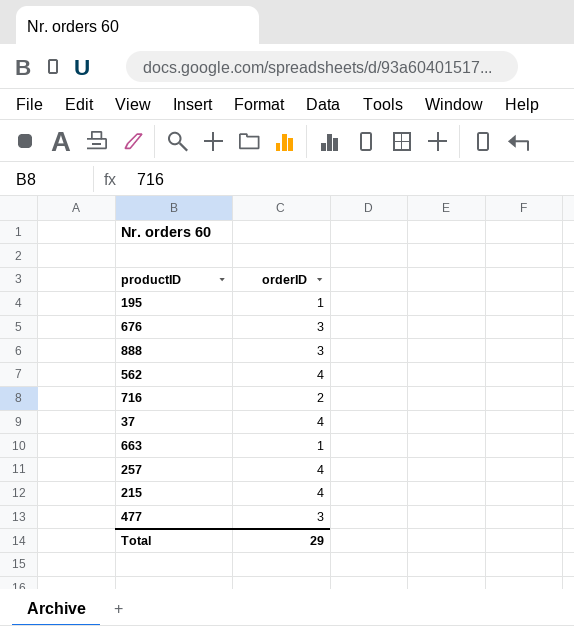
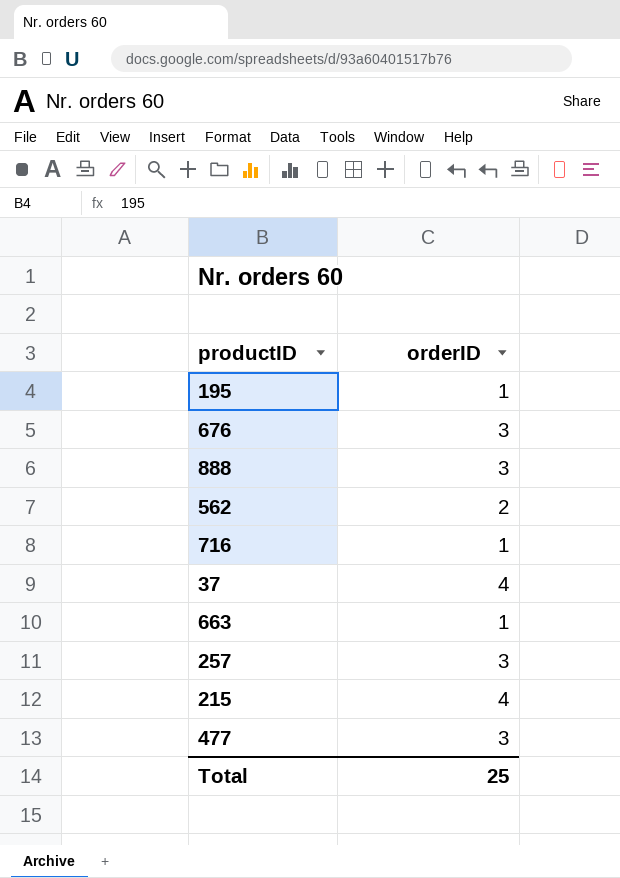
562 | orderID: 4 -> 2
716 | orderID: 2 -> 1
257 | orderID: 4 -> 3
Total | orderID: 29 -> 25

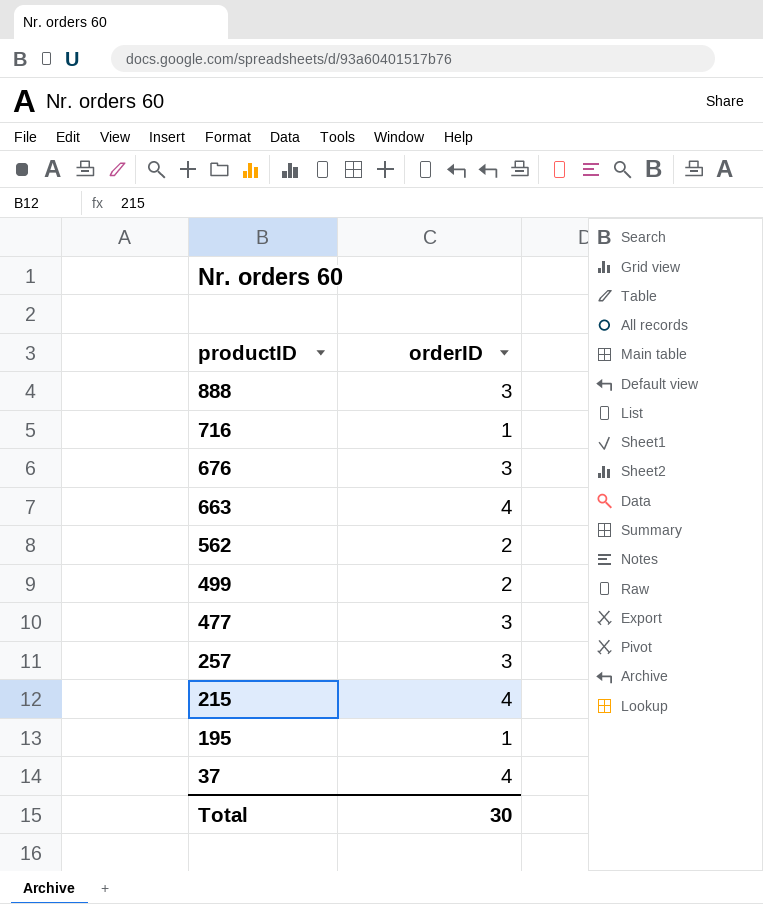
row order: none -> productID descending
663 | orderID: 1 -> 4
row 499: none -> 2
Total | orderID: 25 -> 30

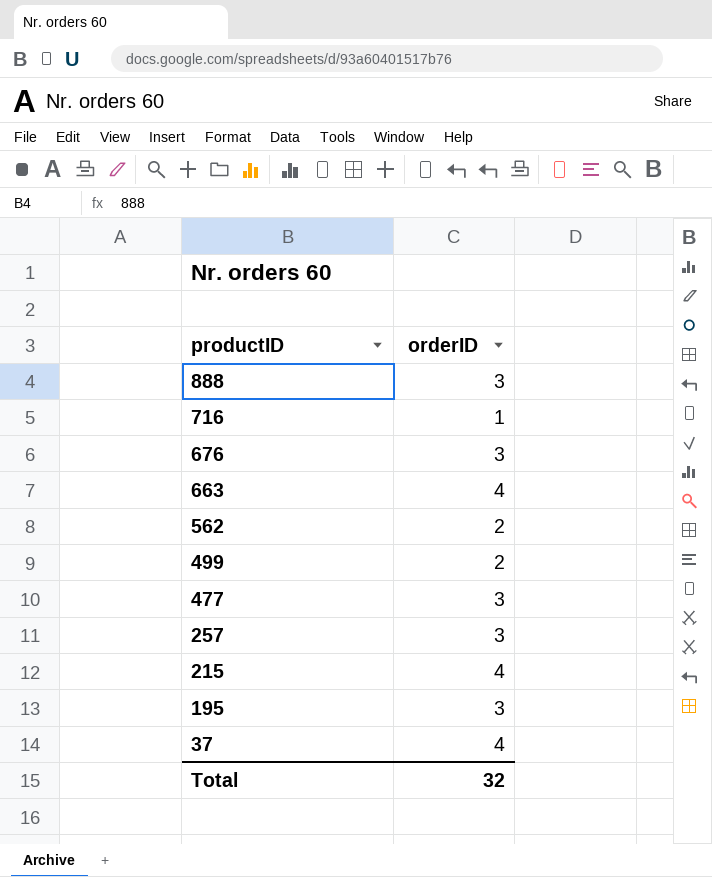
195 | orderID: 1 -> 3
Total | orderID: 30 -> 32

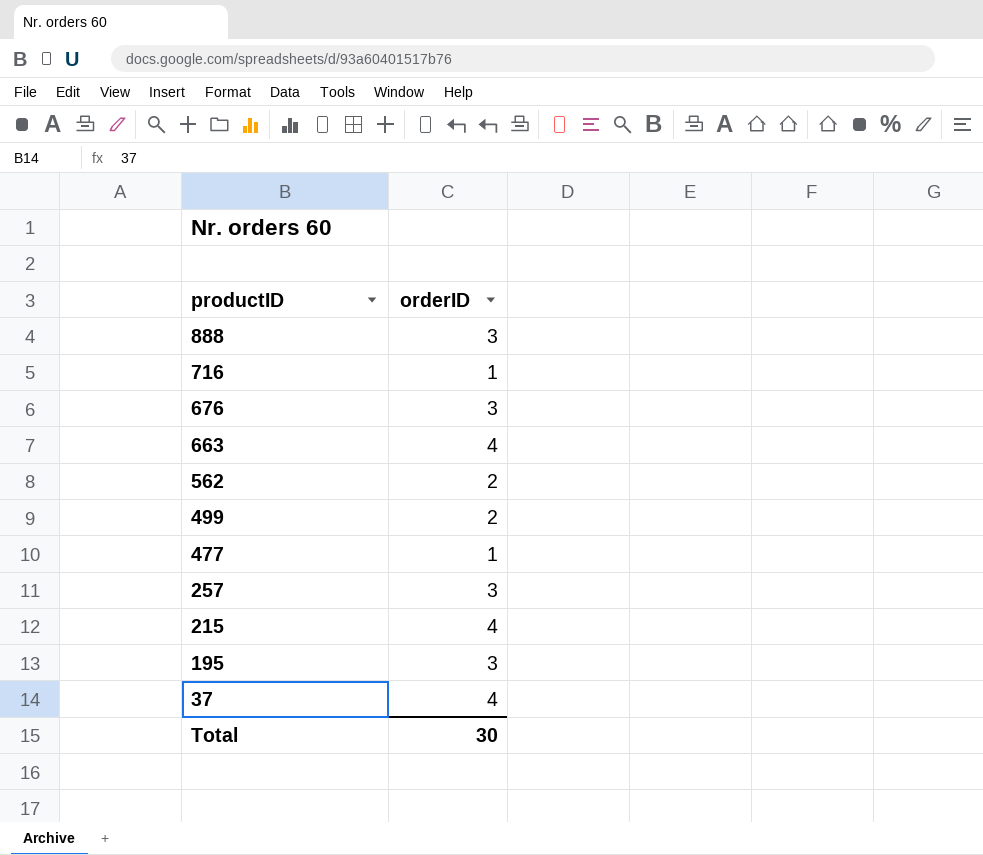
477 | orderID: 3 -> 1
Total | orderID: 32 -> 30

